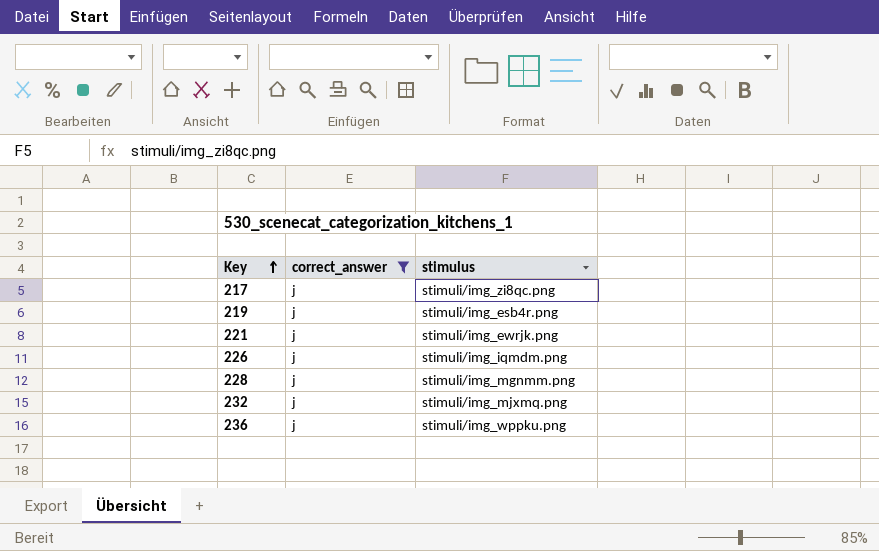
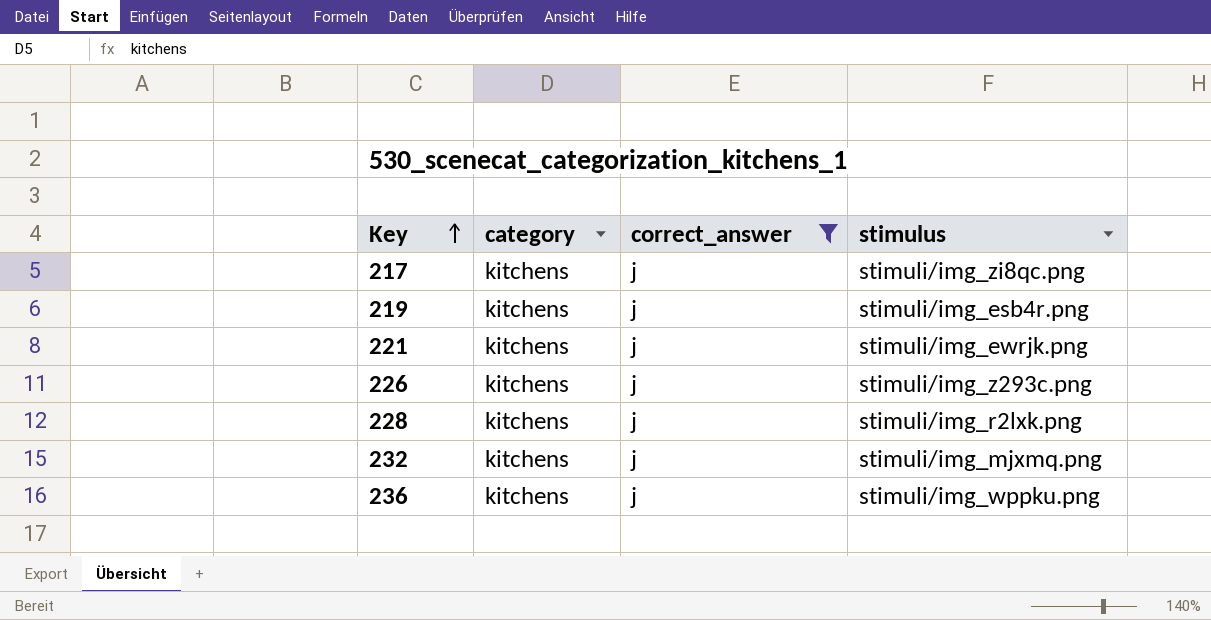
column category | position: none -> 2
226 | stimulus: stimuli/img_iqmdm.png -> stimuli/img_z293c.png
228 | stimulus: stimuli/img_mgnmm.png -> stimuli/img_r2lxk.png

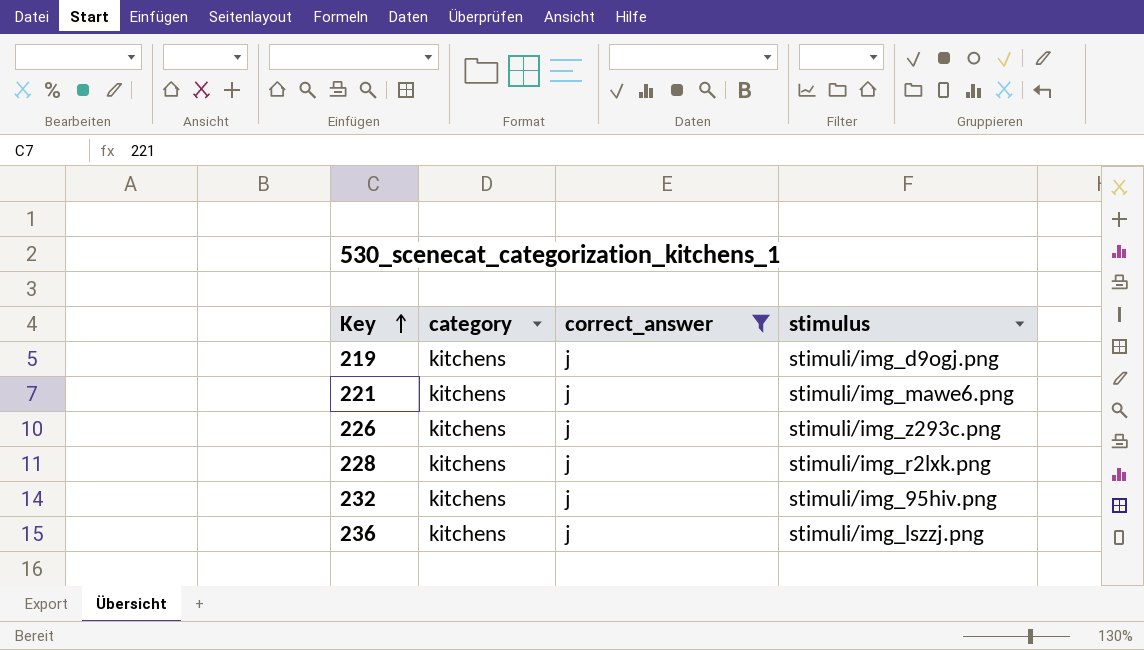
row 217: kitchens | j | stimuli/img_zi8qc.png -> none
219 | stimulus: stimuli/img_esb4r.png -> stimuli/img_d9ogj.png
221 | stimulus: stimuli/img_ewrjk.png -> stimuli/img_mawe6.png
232 | stimulus: stimuli/img_mjxmq.png -> stimuli/img_95hiv.png
236 | stimulus: stimuli/img_wppku.png -> stimuli/img_lszzj.png

